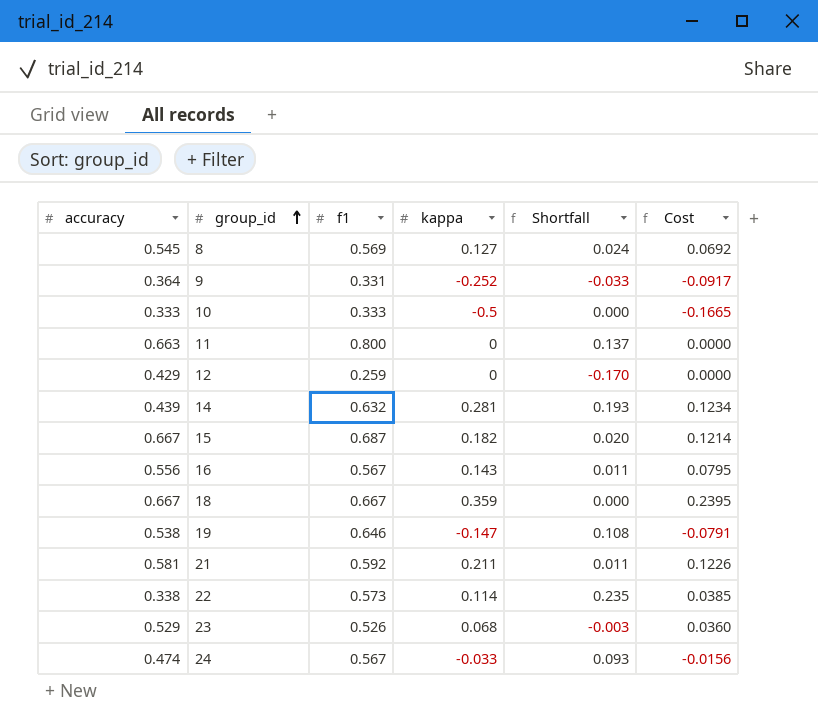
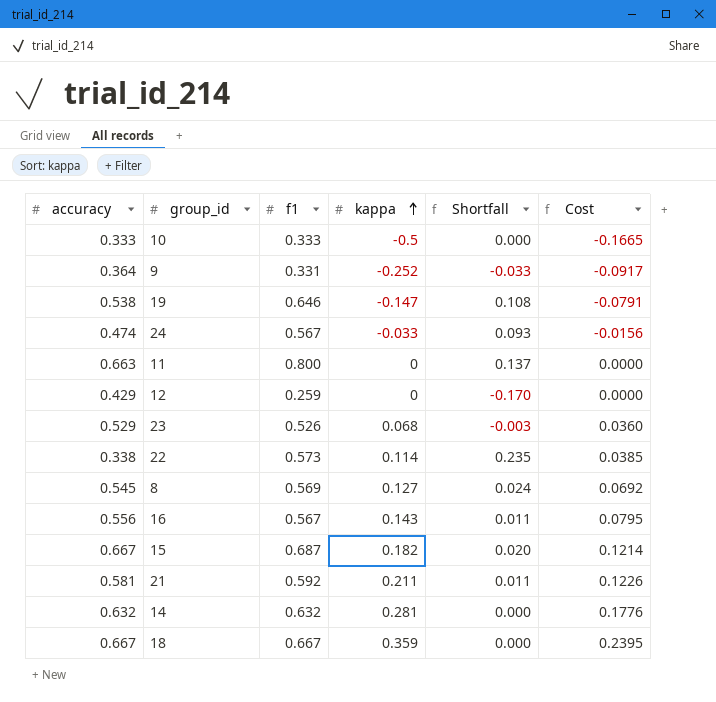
row order: group_id ascending -> kappa ascending
14 | accuracy: 0.439 -> 0.632
14 | Shortfall: 0.193 -> 0.000
14 | Cost: 0.1234 -> 0.1776

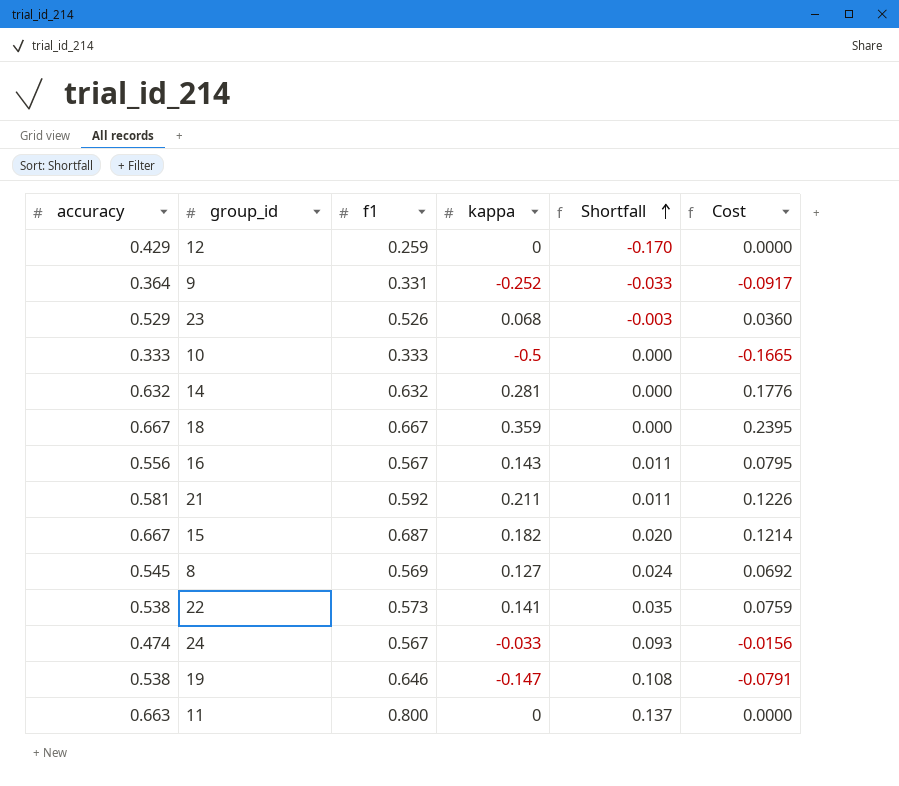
row order: kappa ascending -> Shortfall ascending
22 | accuracy: 0.338 -> 0.538
22 | kappa: 0.114 -> 0.141
22 | Shortfall: 0.235 -> 0.035
22 | Cost: 0.0385 -> 0.0759

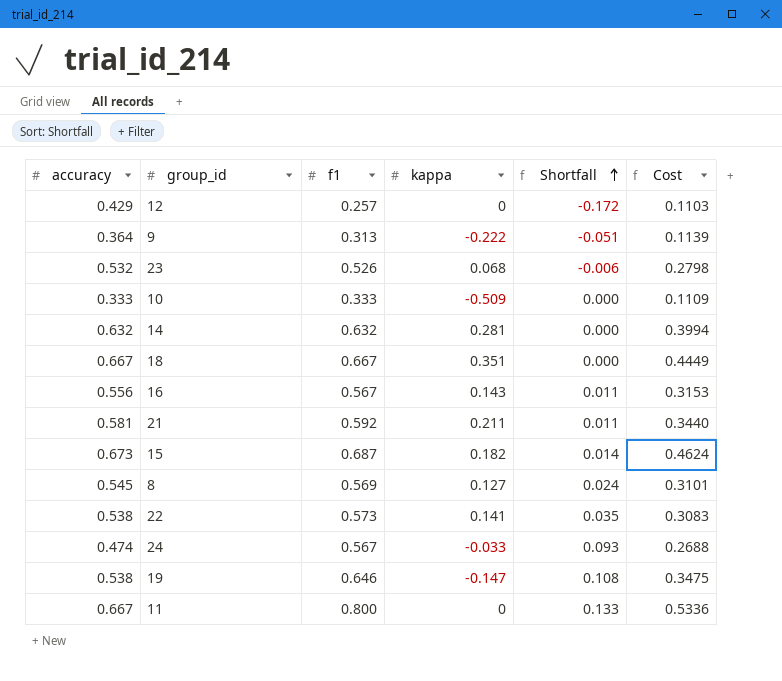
column Cost | formula: [accuracy] * [kappa] -> [accuracy] * [f1]
12 | f1: 0.259 -> 0.257
12 | Shortfall: -0.170 -> -0.172
9 | f1: 0.331 -> 0.313
9 | kappa: -0.252 -> -0.222
9 | Shortfall: -0.033 -> -0.051
23 | accuracy: 0.529 -> 0.532
23 | Shortfall: -0.003 -> -0.006
10 | kappa: -0.5 -> -0.509
18 | kappa: 0.359 -> 0.351
15 | accuracy: 0.667 -> 0.673
15 | Shortfall: 0.020 -> 0.014
11 | accuracy: 0.663 -> 0.667
11 | Shortfall: 0.137 -> 0.133

